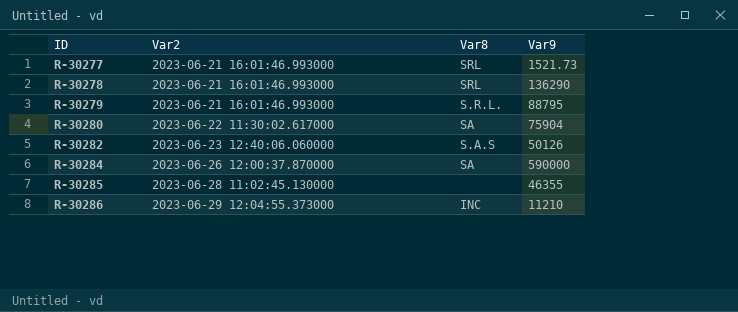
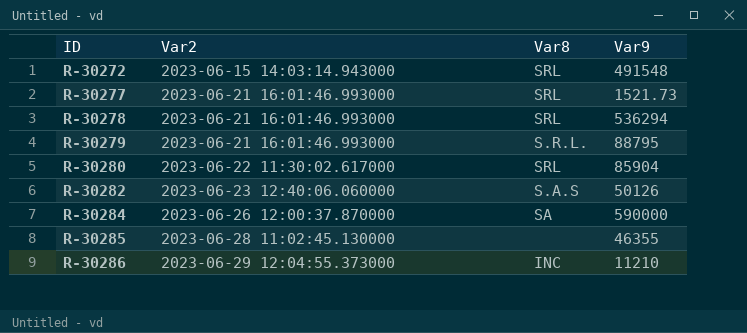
row R-30272: none -> 2023-06-15 14:03:14.943000 | SRL | 491548
R-30278 | Var9: 136290 -> 536294
R-30280 | Var8: SA -> SRL
R-30280 | Var9: 75904 -> 85904

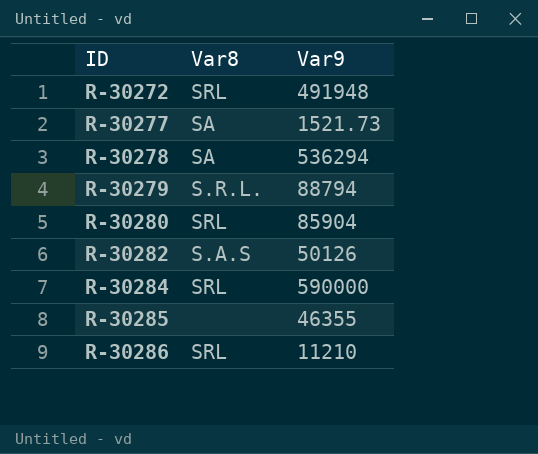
column Var2 | position: 2 -> none
R-30272 | Var9: 491548 -> 491948
R-30277 | Var8: SRL -> SA
R-30278 | Var8: SRL -> SA
R-30279 | Var9: 88795 -> 88794
R-30284 | Var8: SA -> SRL
R-30286 | Var8: INC -> SRL

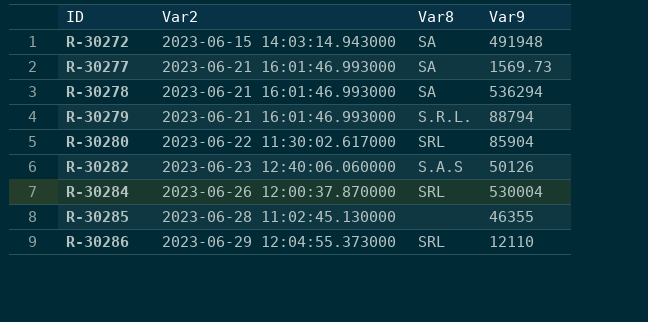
column Var2 | position: none -> 2
R-30272 | Var8: SRL -> SA
R-30277 | Var9: 1521.73 -> 1569.73
R-30284 | Var9: 590000 -> 530004
R-30286 | Var9: 11210 -> 12110

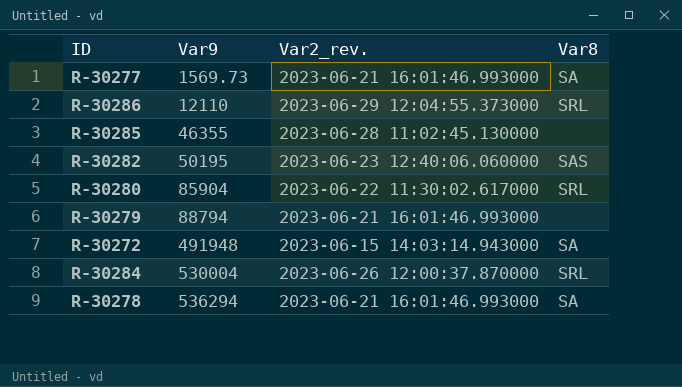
row order: ID ascending -> Var9 ascending
column Var9 | position: 4 -> 2
column name: Var2 -> Var2_rev.
R-30282 | Var9: 50126 -> 50195
R-30282 | Var8: S.A.S -> SAS
R-30279 | Var8: S.R.L. -> none

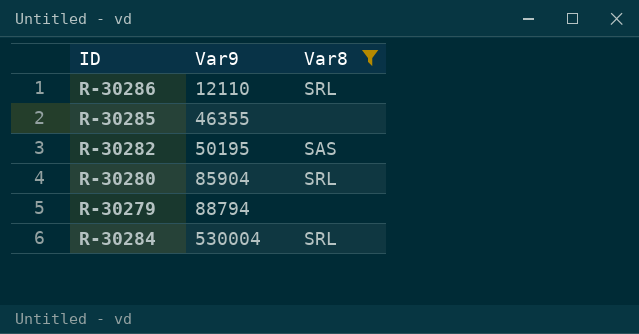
filter: none -> Var8 != SA
column Var2_rev. | position: 3 -> none

